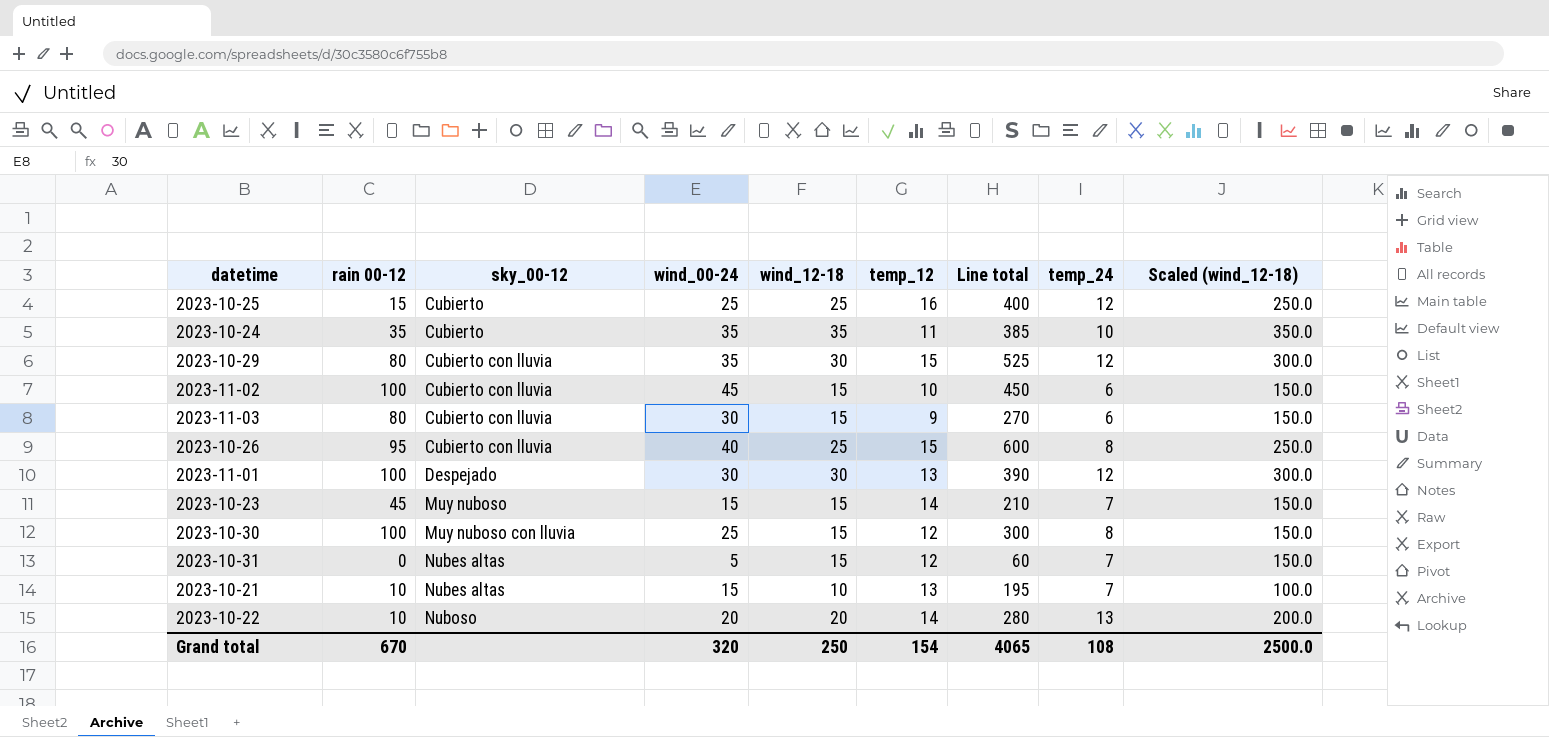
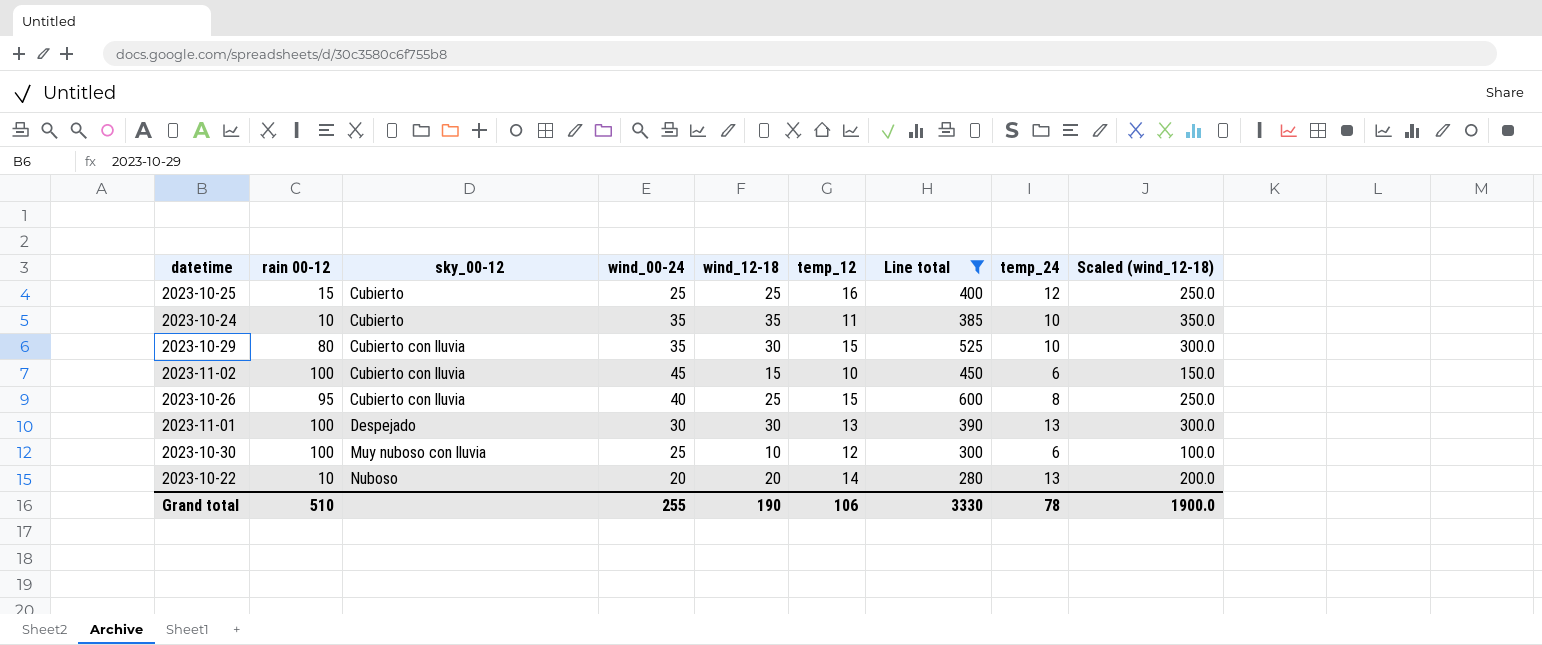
filter: none -> Line total >= 280
2023-10-24 | rain 00-12: 35 -> 10
2023-10-29 | temp_24: 12 -> 10
2023-11-01 | temp_24: 12 -> 13
2023-10-30 | wind_12-18: 15 -> 10
2023-10-30 | temp_24: 8 -> 6
2023-10-30 | Scaled (wind_12-18): 150.0 -> 100.0
Grand total | rain 00-12: 670 -> 510
Grand total | wind_00-24: 320 -> 255
Grand total | wind_12-18: 250 -> 190
Grand total | temp_12: 154 -> 106
Grand total | Line total: 4065 -> 3330
Grand total | temp_24: 108 -> 78
Grand total | Scaled (wind_12-18): 2500.0 -> 1900.0

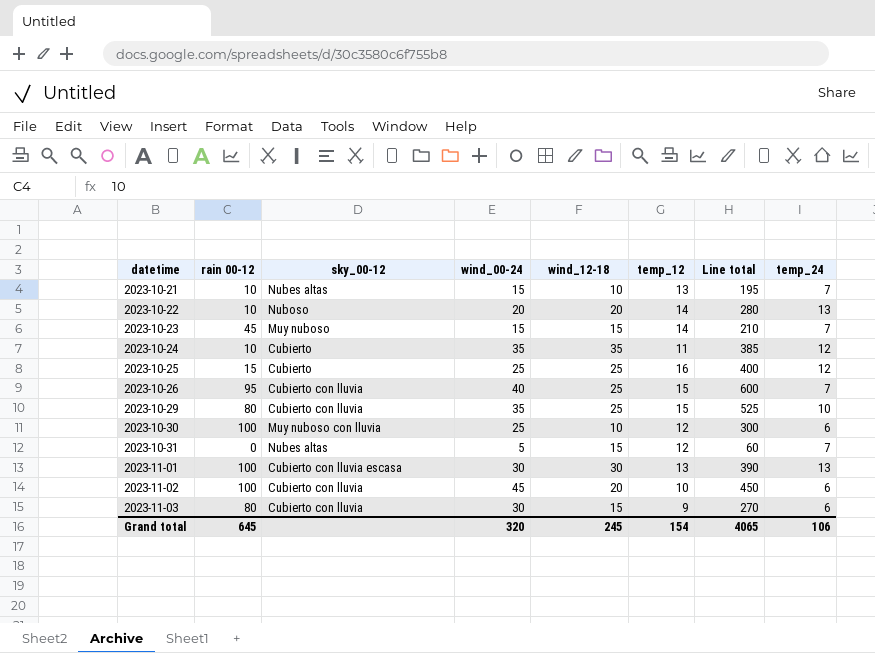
filter: Line total >= 280 -> none
row order: sky_00-12 ascending -> datetime ascending
column Scaled (wind_12-18) | formula: [wind_12-18] * 10 -> none
2023-10-24 | temp_24: 10 -> 12
2023-10-26 | temp_24: 8 -> 7
2023-10-29 | wind_12-18: 30 -> 25
2023-11-01 | sky_00-12: Despejado -> Cubierto con lluvia escasa
2023-11-02 | wind_12-18: 15 -> 20
Grand total | rain 00-12: 510 -> 645
Grand total | wind_00-24: 255 -> 320
Grand total | wind_12-18: 190 -> 245
Grand total | temp_12: 106 -> 154
Grand total | Line total: 3330 -> 4065
Grand total | temp_24: 78 -> 106

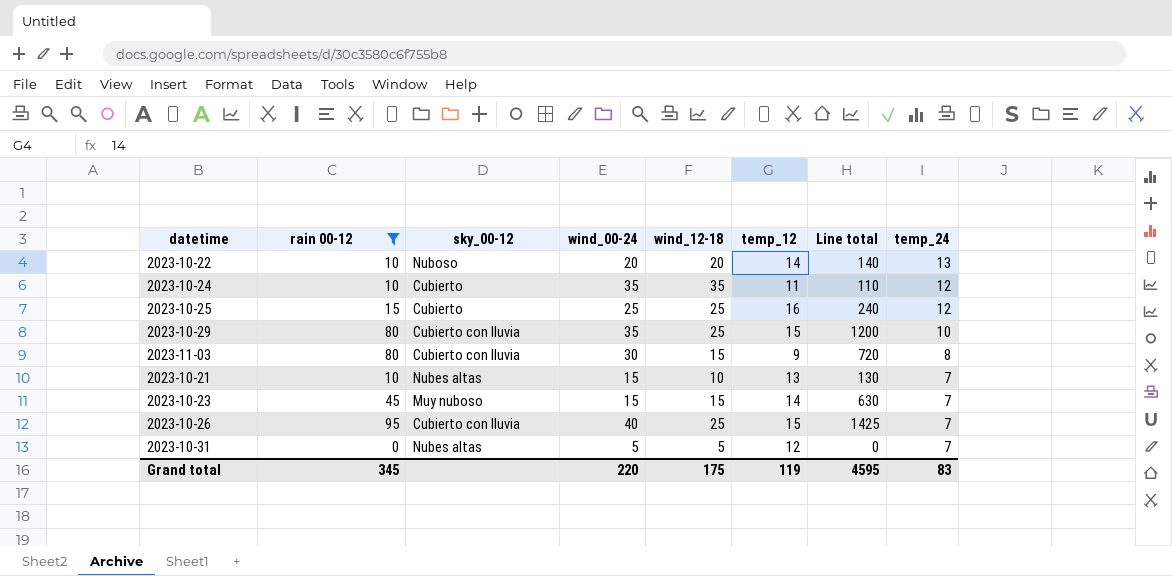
filter: none -> rain 00-12 != 100
row order: datetime ascending -> temp_24 descending
column Line total | formula: [wind_00-24] * [temp_12] -> [rain 00-12] * [temp_12]
2023-11-03 | temp_24: 6 -> 8
2023-10-31 | wind_12-18: 15 -> 5
Grand total | rain 00-12: 645 -> 345
Grand total | wind_00-24: 320 -> 220
Grand total | wind_12-18: 245 -> 175
Grand total | temp_12: 154 -> 119
Grand total | Line total: 4065 -> 4595
Grand total | temp_24: 106 -> 83

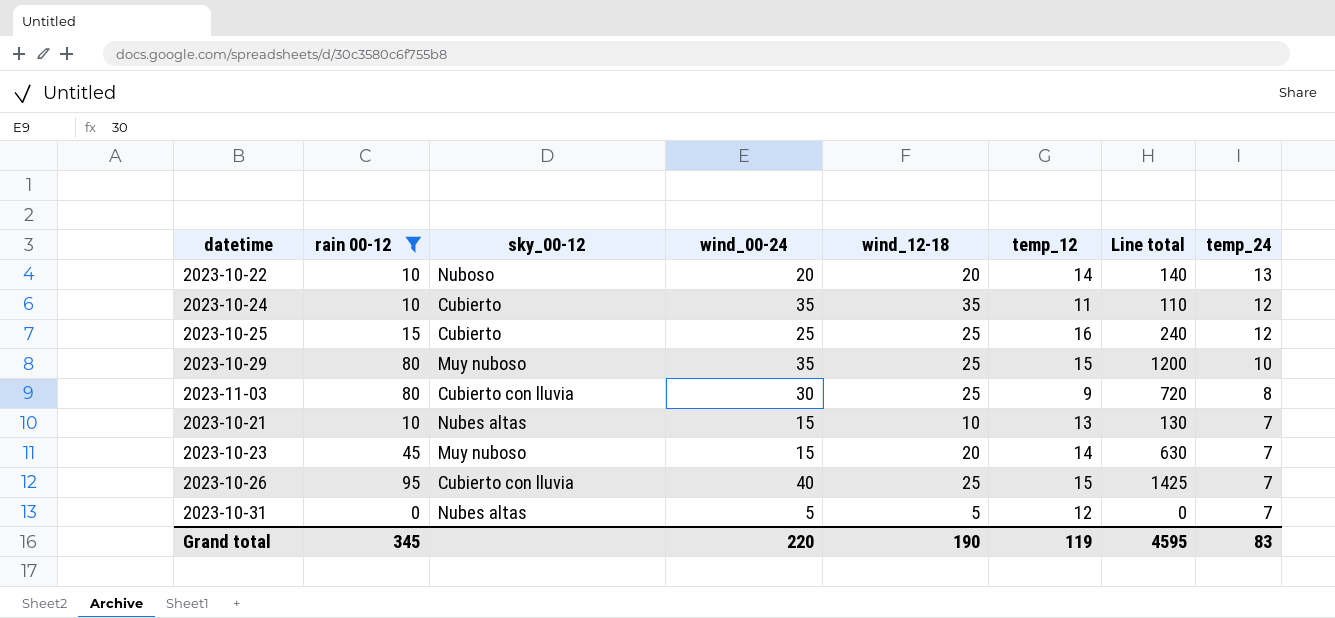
2023-10-29 | sky_00-12: Cubierto con lluvia -> Muy nuboso
2023-11-03 | wind_12-18: 15 -> 25
2023-10-23 | wind_12-18: 15 -> 20
Grand total | wind_12-18: 175 -> 190

